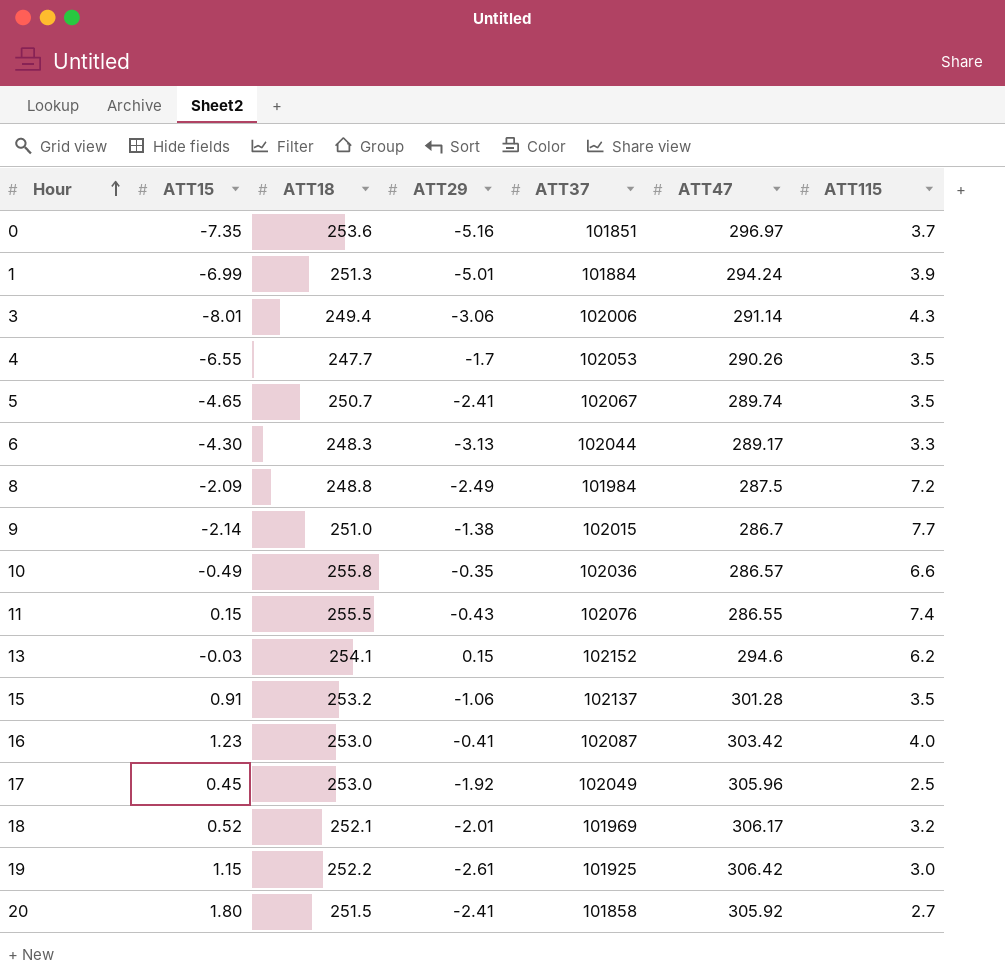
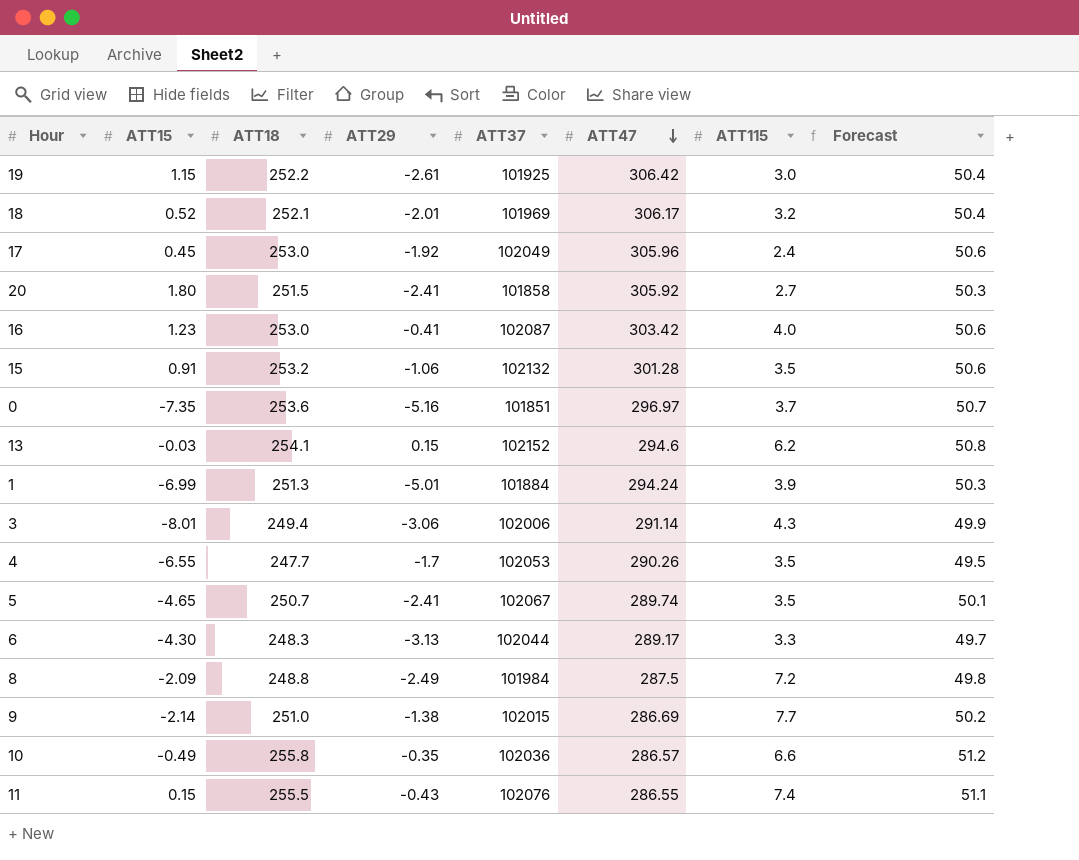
row order: Hour ascending -> ATT47 descending
column Forecast | formula: none -> [ATT18] * 0.2
17 | ATT115: 2.5 -> 2.4
15 | ATT37: 102137 -> 102132
9 | ATT47: 286.7 -> 286.69

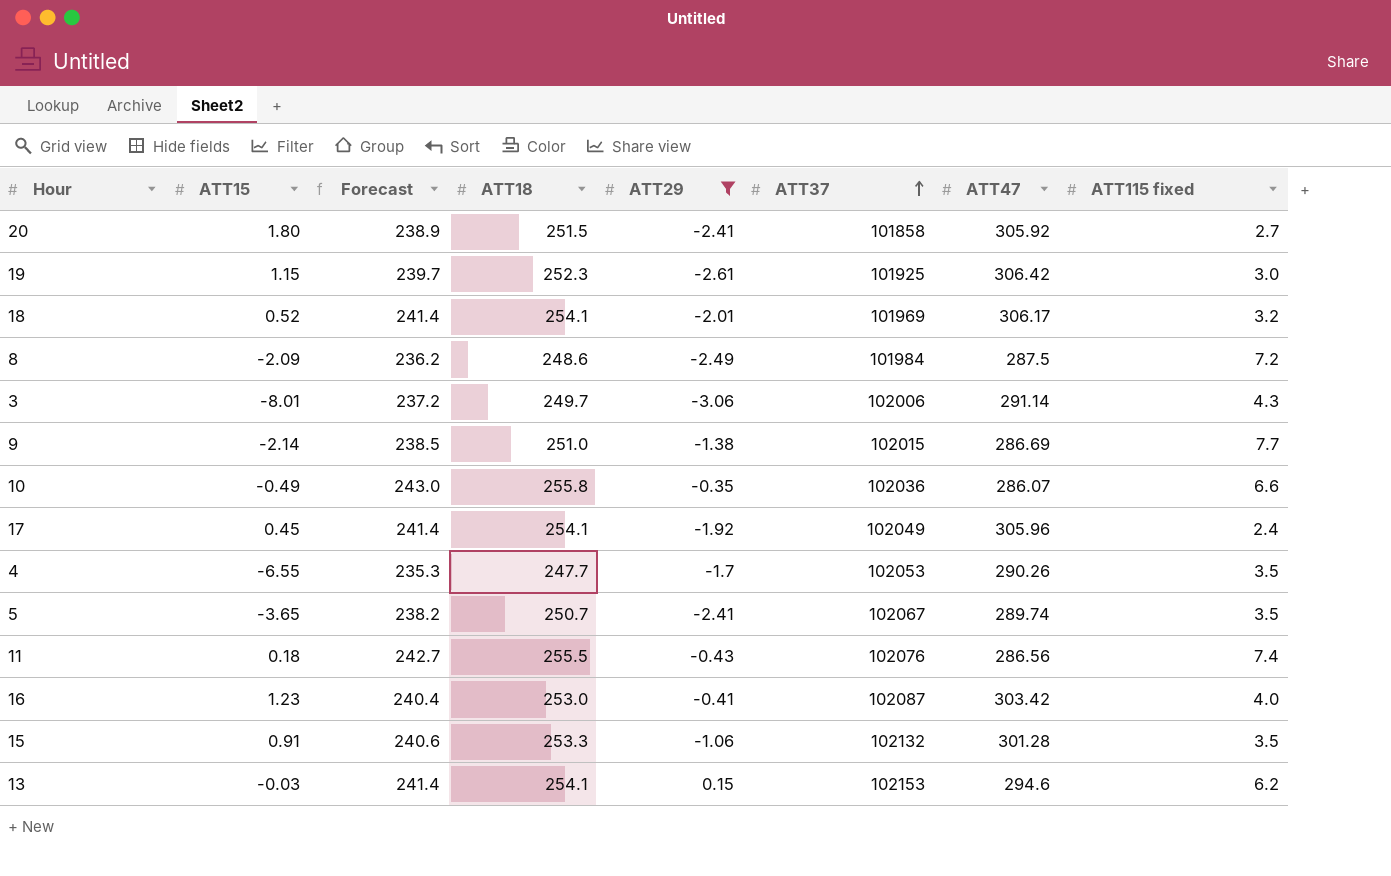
filter: none -> ATT29 >= -3.06
row order: ATT47 descending -> ATT37 ascending
column Forecast | formula: [ATT18] * 0.2 -> [ATT18] * 0.95
column Forecast | position: 8 -> 3
column name: ATT115 -> ATT115 fixed
19 | ATT18: 252.2 -> 252.3
18 | ATT18: 252.1 -> 254.1
8 | ATT18: 248.8 -> 248.6
3 | ATT18: 249.4 -> 249.7
10 | ATT47: 286.57 -> 286.07
17 | ATT18: 253.0 -> 254.1
5 | ATT15: -4.65 -> -3.65
11 | ATT15: 0.15 -> 0.18
11 | ATT47: 286.55 -> 286.56
15 | ATT18: 253.2 -> 253.3
13 | ATT37: 102152 -> 102153

